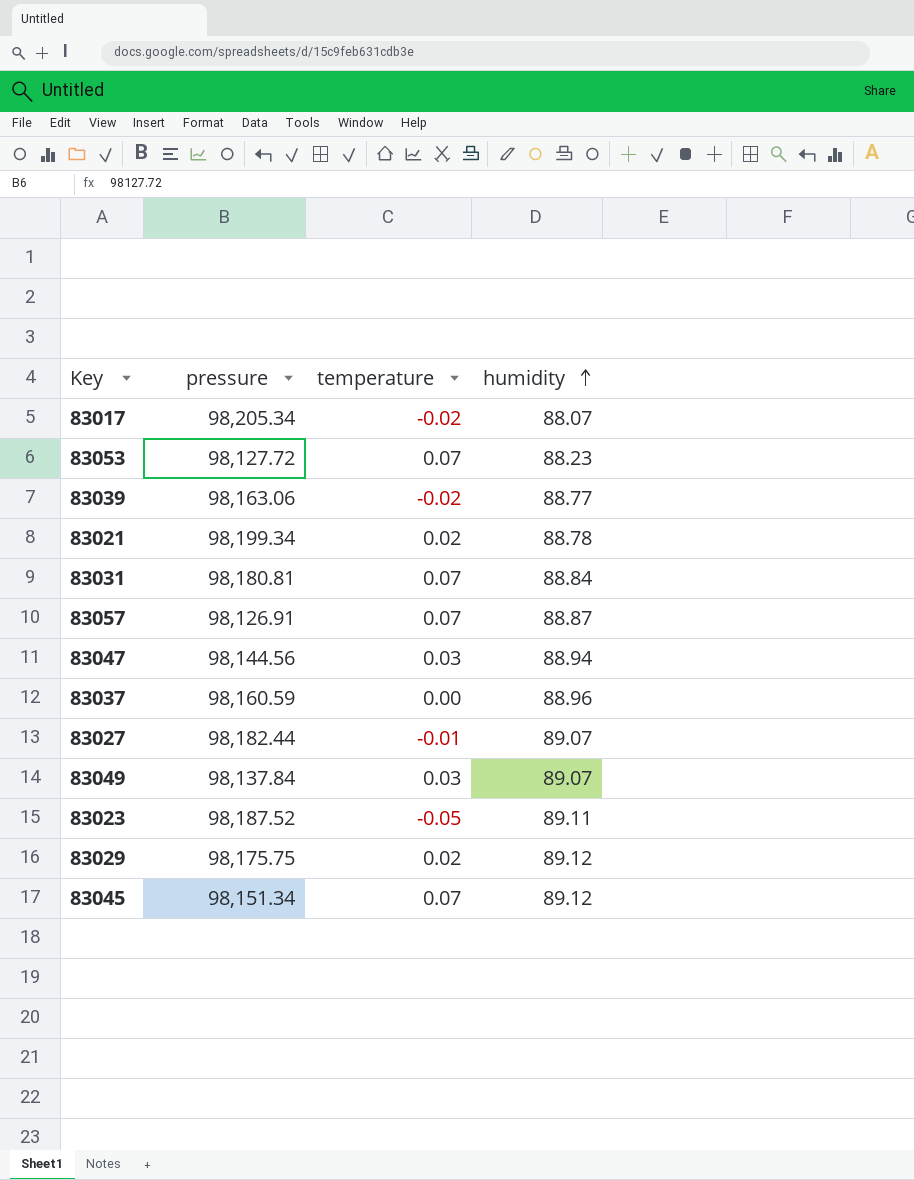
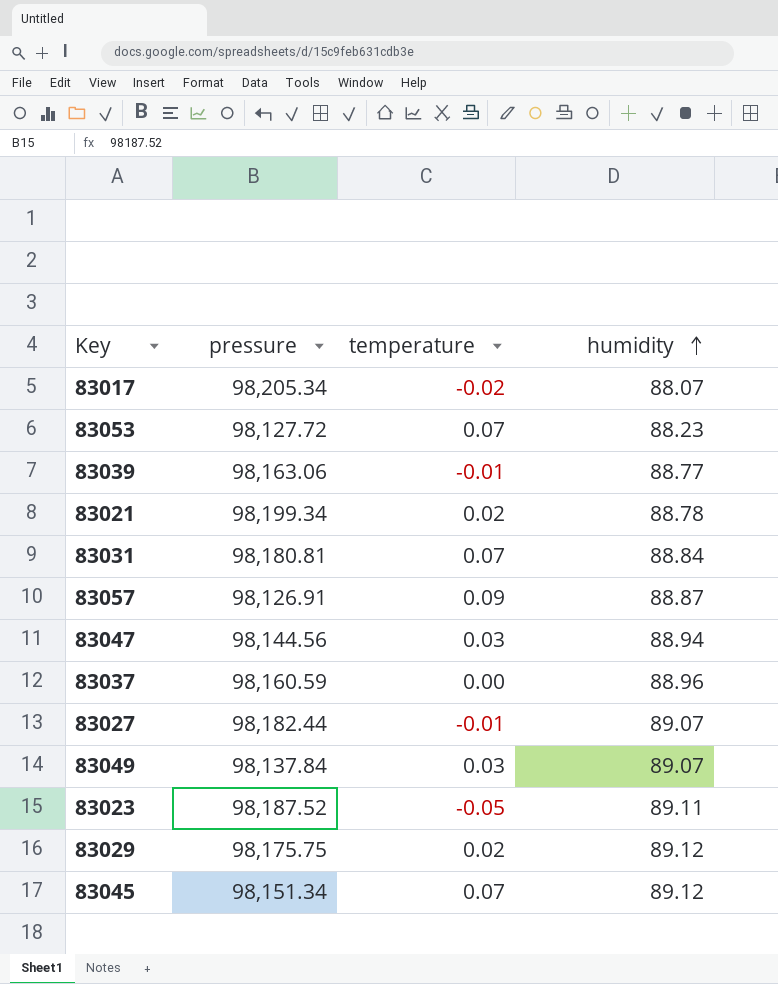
83039 | temperature: -0.02 -> -0.01
83057 | temperature: 0.07 -> 0.09

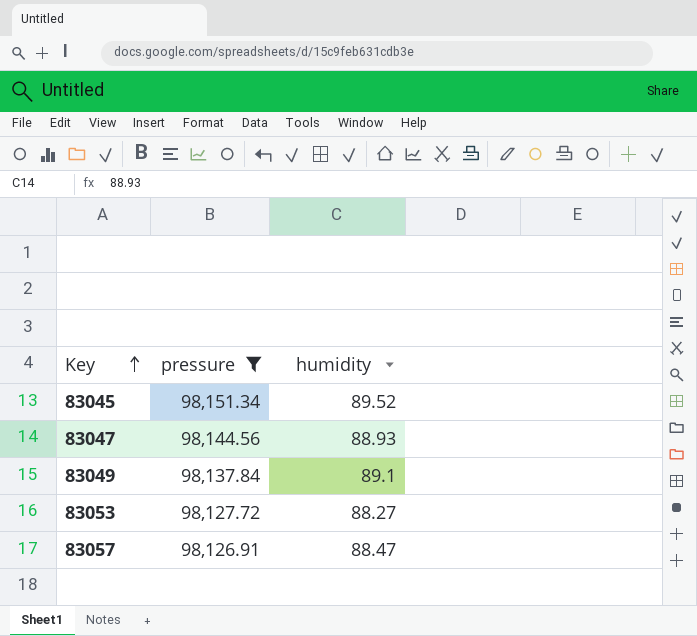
filter: none -> pressure <= 98,151.34
row order: humidity ascending -> Key ascending
column temperature | position: 3 -> none
83045 | humidity: 89.12 -> 89.52
83047 | humidity: 88.94 -> 88.93
83049 | humidity: 89.07 -> 89.1
83053 | humidity: 88.23 -> 88.27
83057 | humidity: 88.87 -> 88.47

